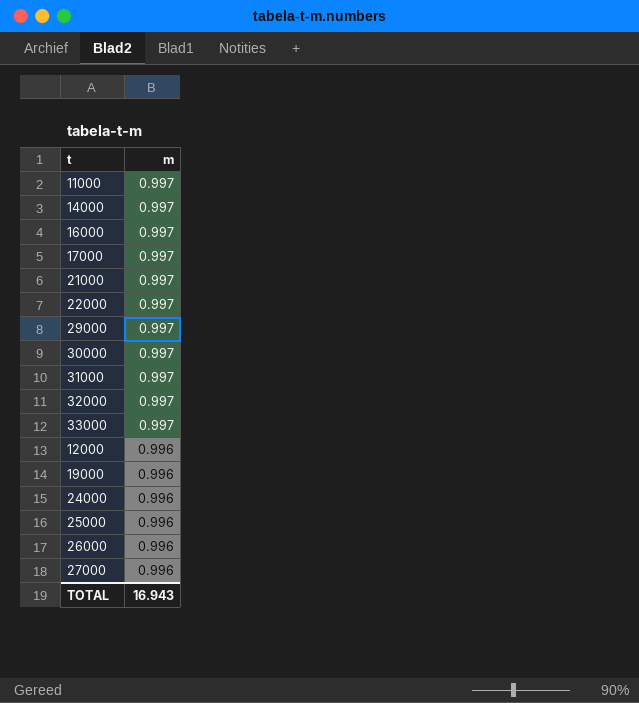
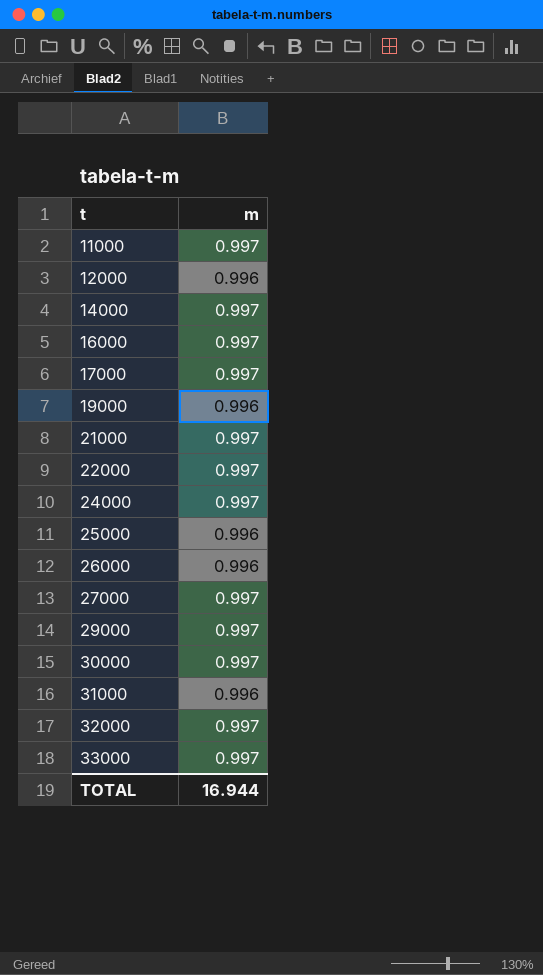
row order: m descending -> t ascending
24000 | m: 0.996 -> 0.997
27000 | m: 0.996 -> 0.997
31000 | m: 0.997 -> 0.996
TOTAL | m: 16.943 -> 16.944

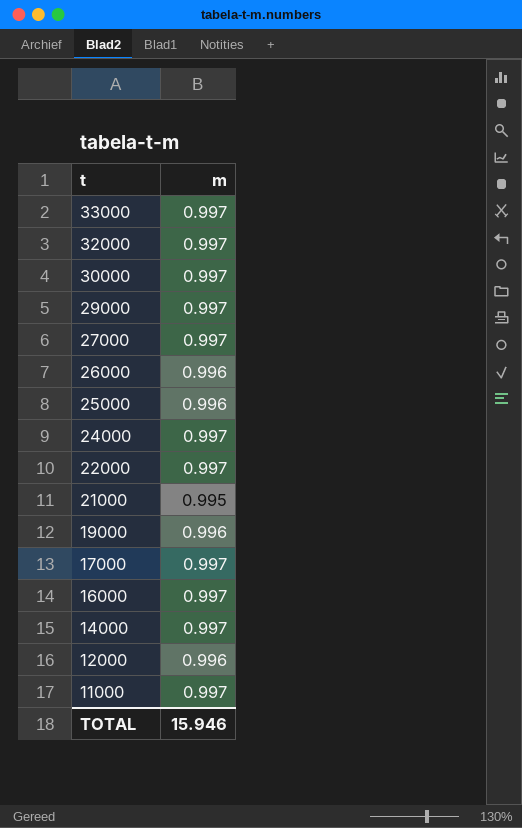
row order: t ascending -> t descending
row 31000: 0.996 -> none
21000 | m: 0.997 -> 0.995
TOTAL | m: 16.944 -> 15.946

